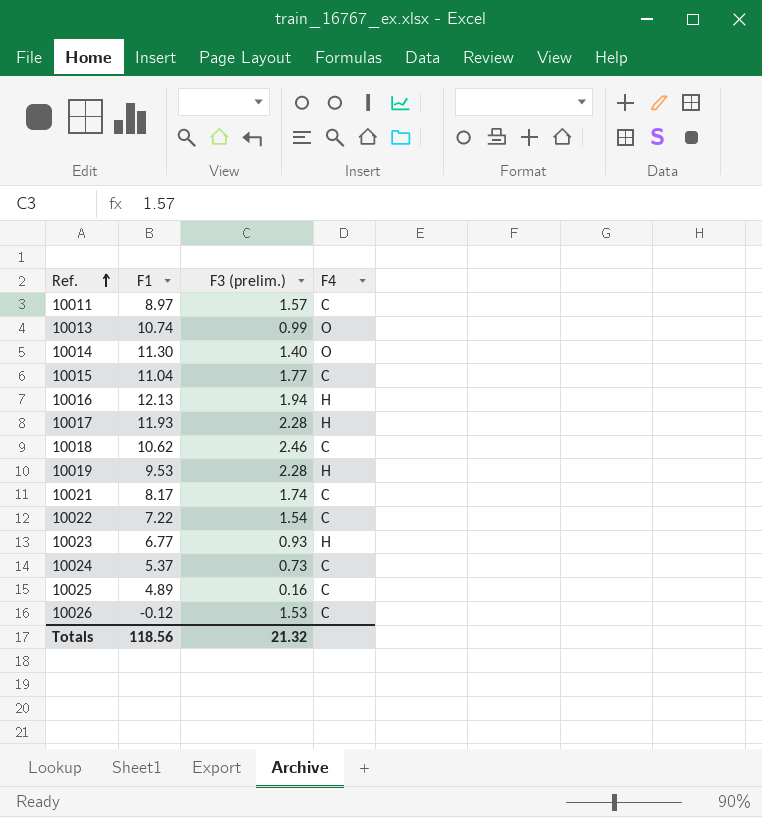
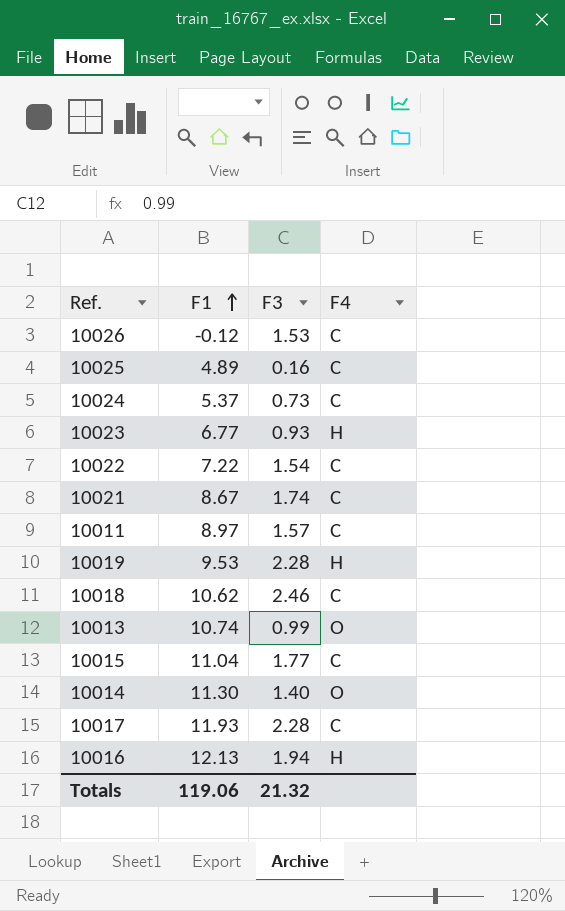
row order: Ref. ascending -> F1 ascending
column name: F3 (prelim.) -> F3
10021 | F1: 8.17 -> 8.67
10017 | F4: H -> C
Totals | F1: 118.56 -> 119.06

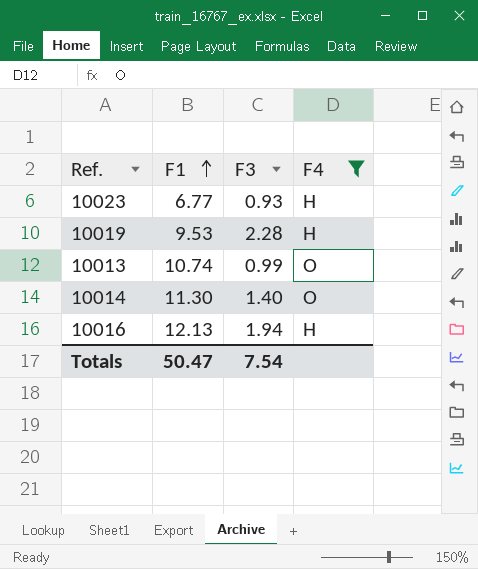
filter: none -> F4 != C
Totals | F1: 119.06 -> 50.47
Totals | F3: 21.32 -> 7.54

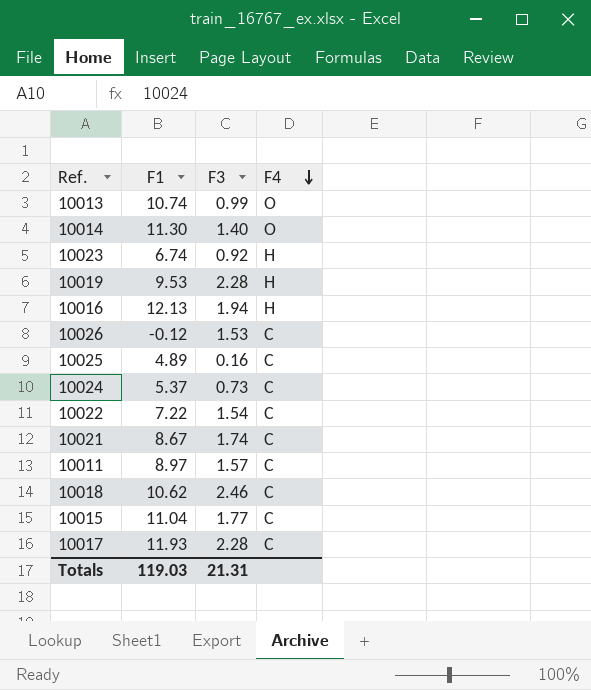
filter: F4 != C -> none
row order: F1 ascending -> F4 descending
10023 | F1: 6.77 -> 6.74
10023 | F3: 0.93 -> 0.92
Totals | F1: 50.47 -> 119.03
Totals | F3: 7.54 -> 21.31

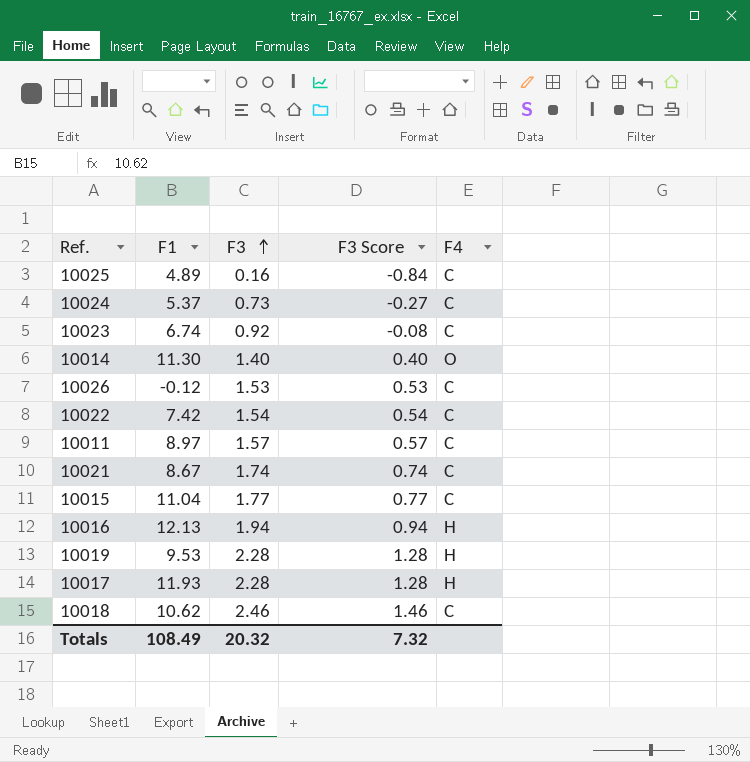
row order: F4 descending -> F3 ascending
column F3 Score | formula: none -> [F3] - 1
row 10013: 10.74 | 0.99 | O -> none
10023 | F4: H -> C
10022 | F1: 7.22 -> 7.42
10017 | F4: C -> H
Totals | F1: 119.03 -> 108.49
Totals | F3: 21.31 -> 20.32

